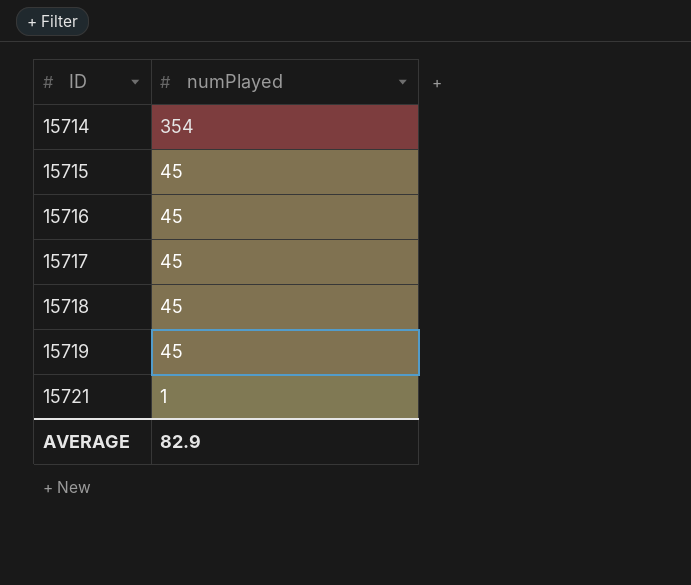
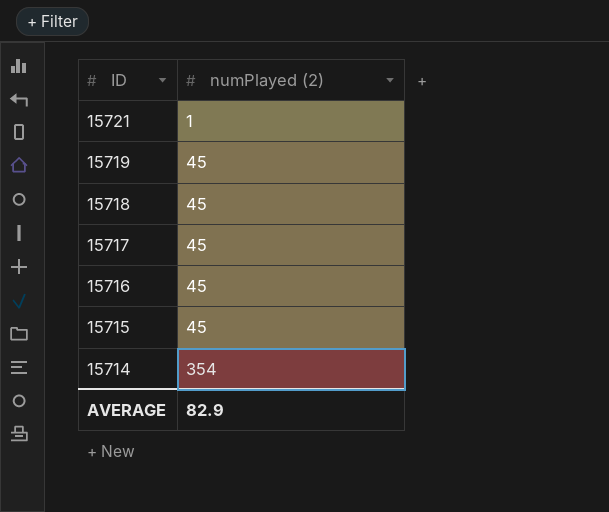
row order: ID ascending -> ID descending
column name: numPlayed -> numPlayed (2)

